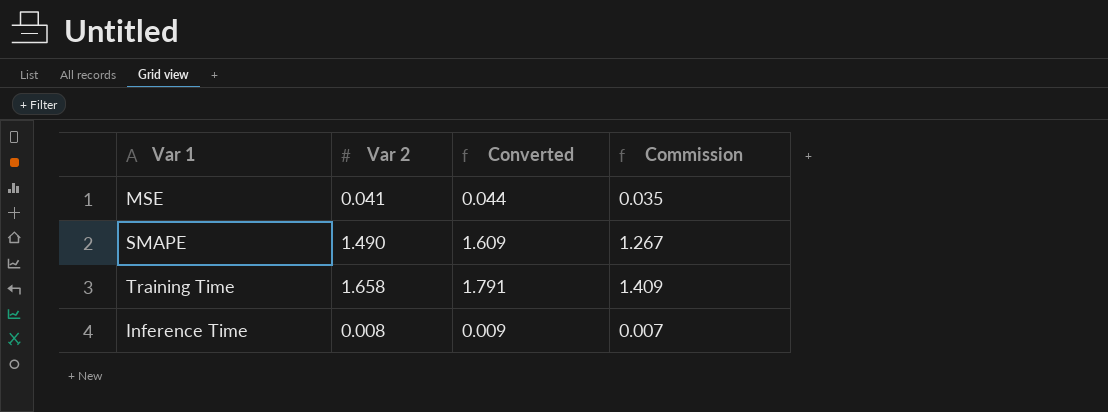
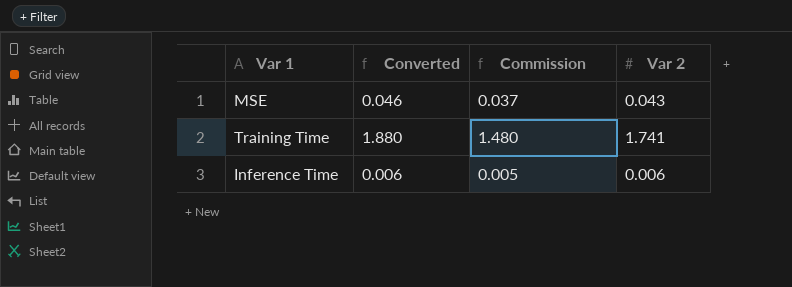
column Var 2 | position: 2 -> 4
row SMAPE: 1.490 | 1.609 | 1.267 -> none
MSE | Converted: 0.044 -> 0.046
MSE | Commission: 0.035 -> 0.037
MSE | Var 2: 0.041 -> 0.043
Training Time | Converted: 1.791 -> 1.880
Training Time | Commission: 1.409 -> 1.480
Training Time | Var 2: 1.658 -> 1.741
Inference Time | Converted: 0.009 -> 0.006
Inference Time | Commission: 0.007 -> 0.005
Inference Time | Var 2: 0.008 -> 0.006

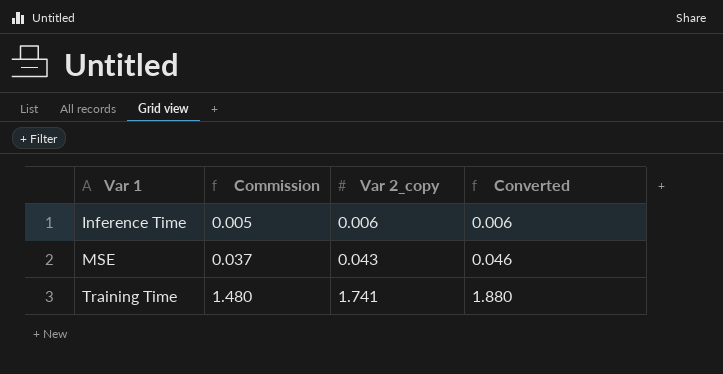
row order: none -> Var 1 ascending
column name: Var 2 -> Var 2_copy
column Converted | position: 2 -> 4

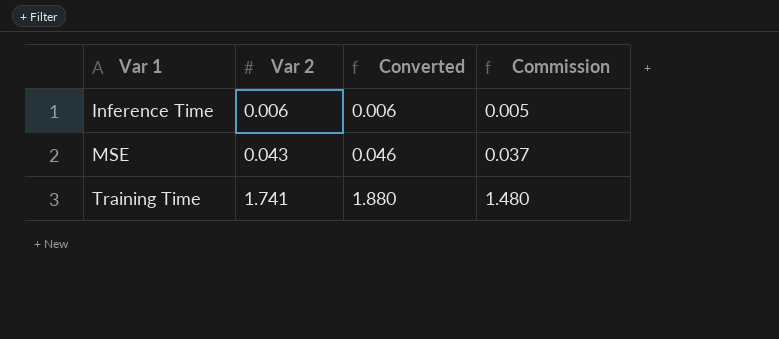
column name: Var 2_copy -> Var 2
column Commission | position: 2 -> 4

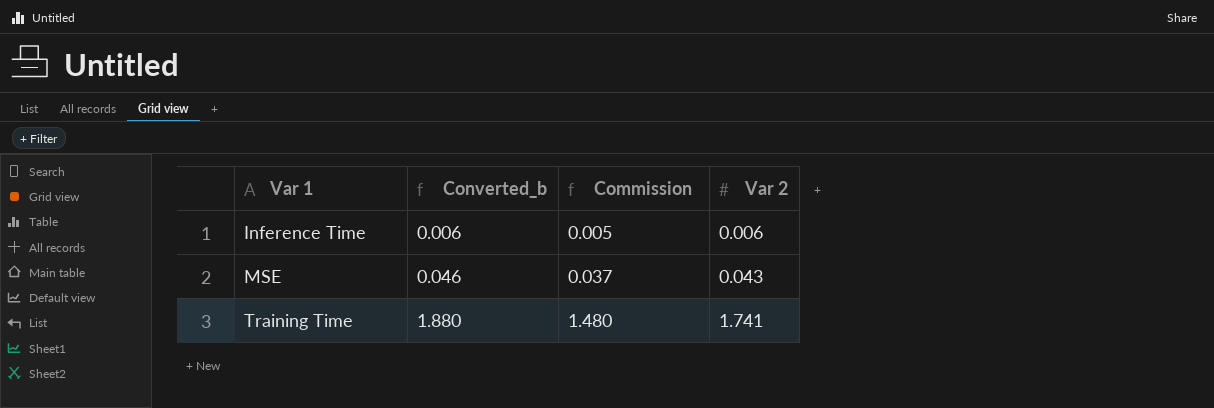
column name: Converted -> Converted_b
column Var 2 | position: 2 -> 4

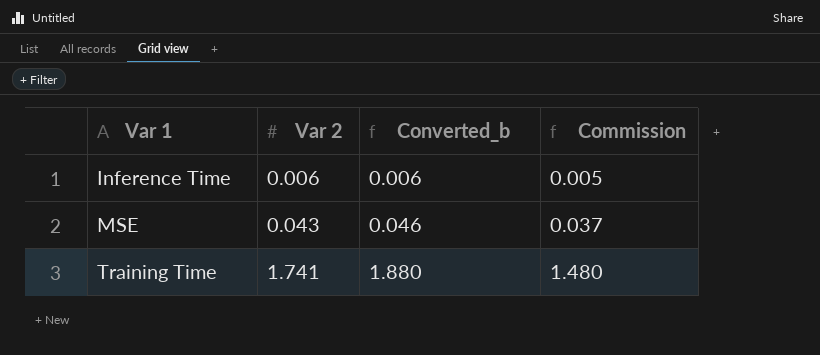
column Var 2 | position: 4 -> 2

